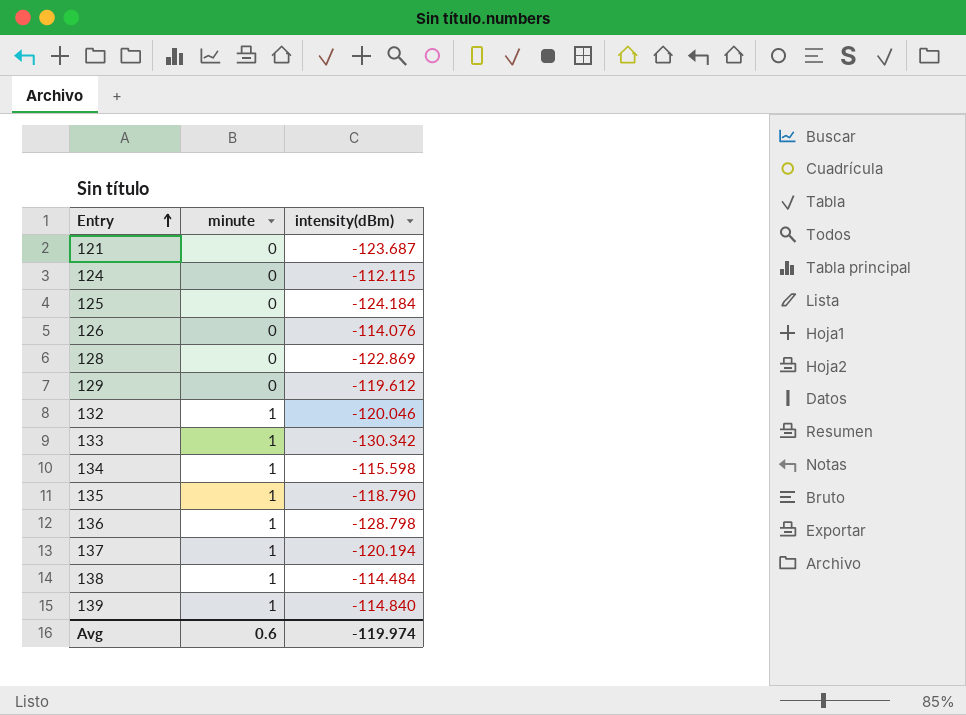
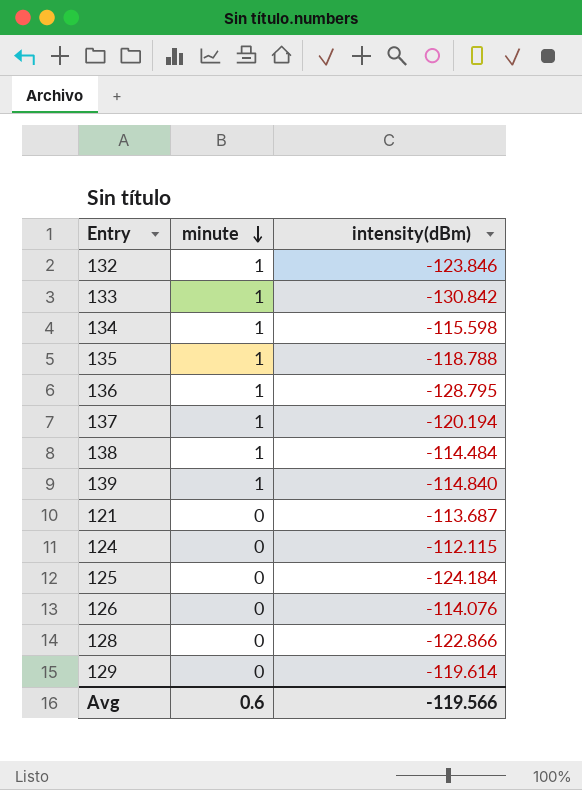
row order: Entry ascending -> minute descending
132 | intensity(dBm): -120.046 -> -123.846
133 | intensity(dBm): -130.342 -> -130.842
135 | intensity(dBm): -118.790 -> -118.788
136 | intensity(dBm): -128.798 -> -128.795
121 | intensity(dBm): -123.687 -> -113.687
128 | intensity(dBm): -122.869 -> -122.866
129 | intensity(dBm): -119.612 -> -119.614
Avg | intensity(dBm): -119.974 -> -119.566

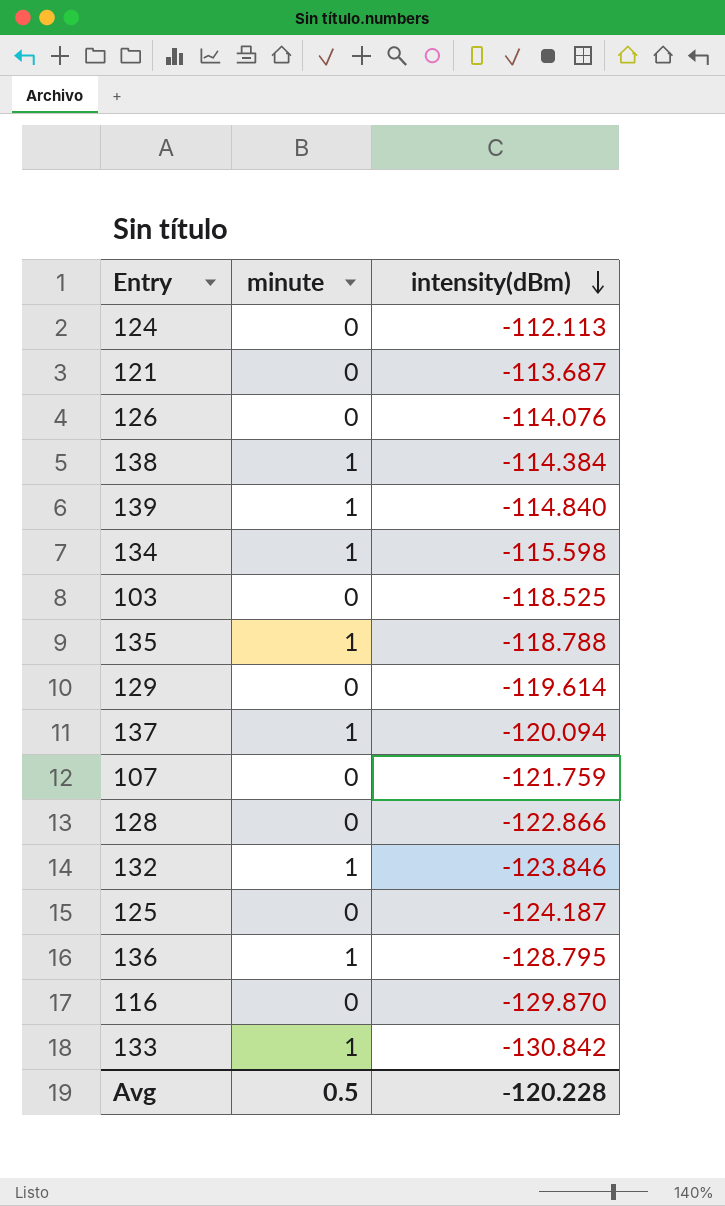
row order: minute descending -> intensity(dBm) descending
124 | intensity(dBm): -112.115 -> -112.113
138 | intensity(dBm): -114.484 -> -114.384
row 103: none -> 0 | -118.525
137 | intensity(dBm): -120.194 -> -120.094
row 107: none -> 0 | -121.759
125 | intensity(dBm): -124.184 -> -124.187
row 116: none -> 0 | -129.870
Avg | minute: 0.6 -> 0.5
Avg | intensity(dBm): -119.566 -> -120.228

